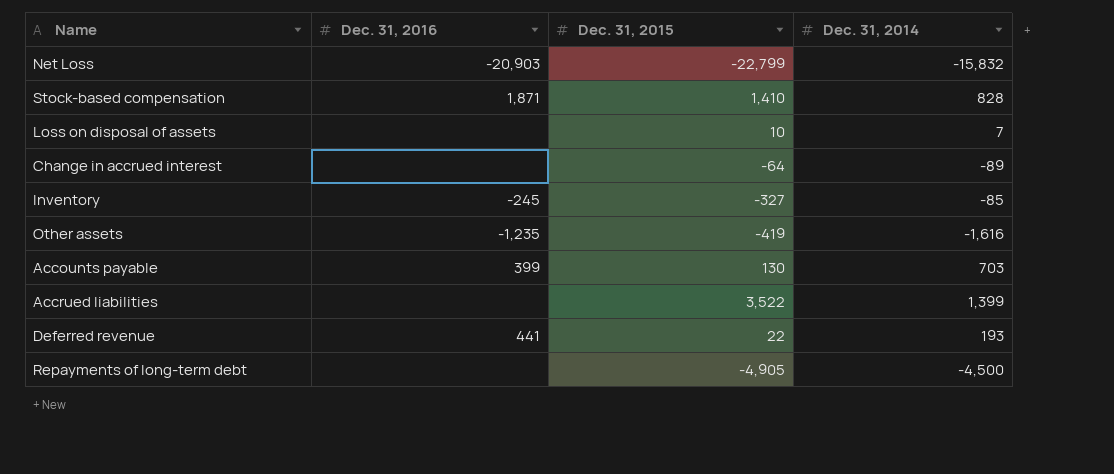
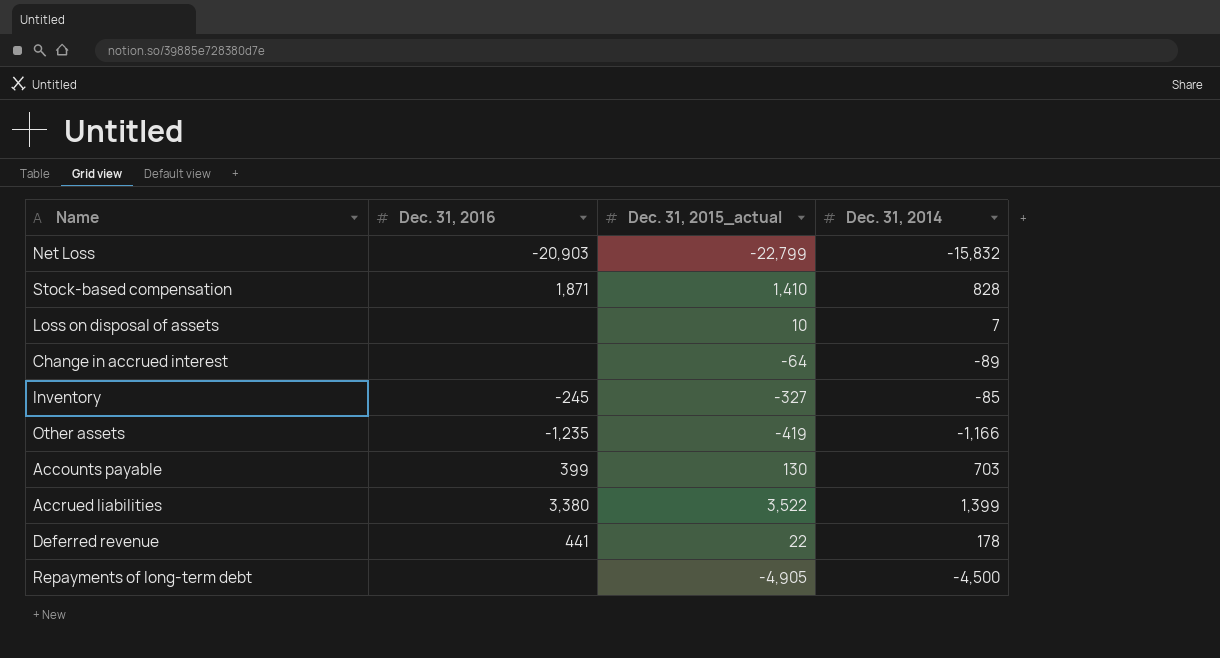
column name: Dec. 31, 2015 -> Dec. 31, 2015_actual
Other assets | Dec. 31, 2014: -1,616 -> -1,166
Accrued liabilities | Dec. 31, 2016: none -> 3,380
Deferred revenue | Dec. 31, 2014: 193 -> 178

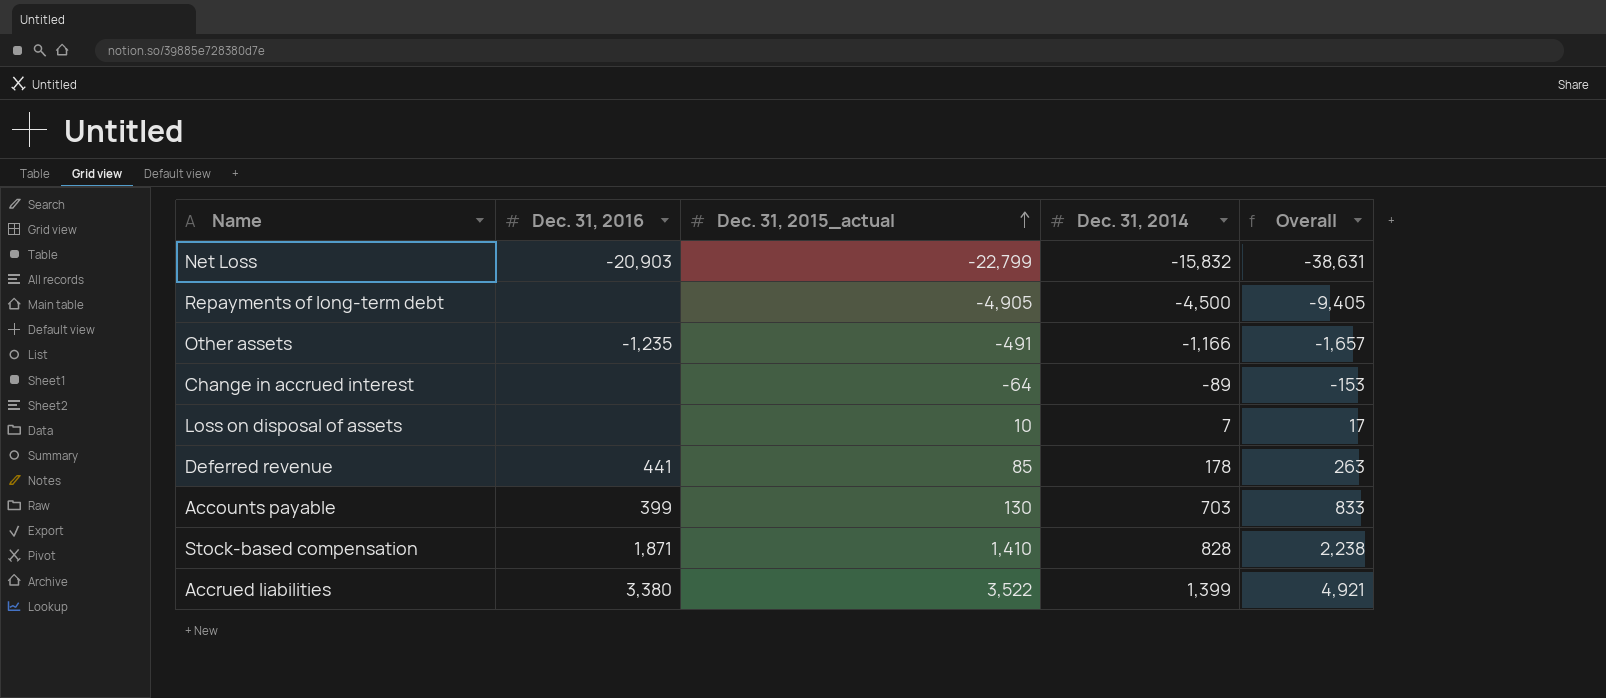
row order: none -> Dec. 31, 2015_actual ascending
column Overall | formula: none -> [Dec. 31, 2015_actual] + [Dec. 31, 2014]
row Inventory: -245 | -327 | -85 -> none
Other assets | Dec. 31, 2015_actual: -419 -> -491
Deferred revenue | Dec. 31, 2015_actual: 22 -> 85

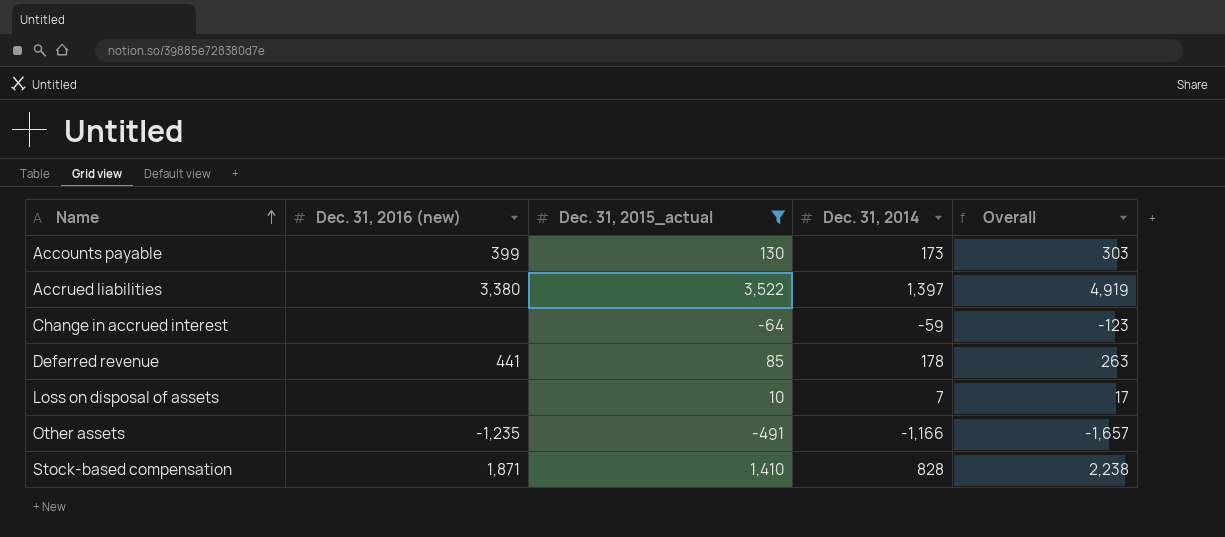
filter: none -> Dec. 31, 2015_actual >= -491
row order: Dec. 31, 2015_actual ascending -> Name ascending
column name: Dec. 31, 2016 -> Dec. 31, 2016 (new)
Accounts payable | Dec. 31, 2014: 703 -> 173
Accounts payable | Overall: 833 -> 303
Accrued liabilities | Dec. 31, 2014: 1,399 -> 1,397
Accrued liabilities | Overall: 4,921 -> 4,919
Change in accrued interest | Dec. 31, 2014: -89 -> -59
Change in accrued interest | Overall: -153 -> -123

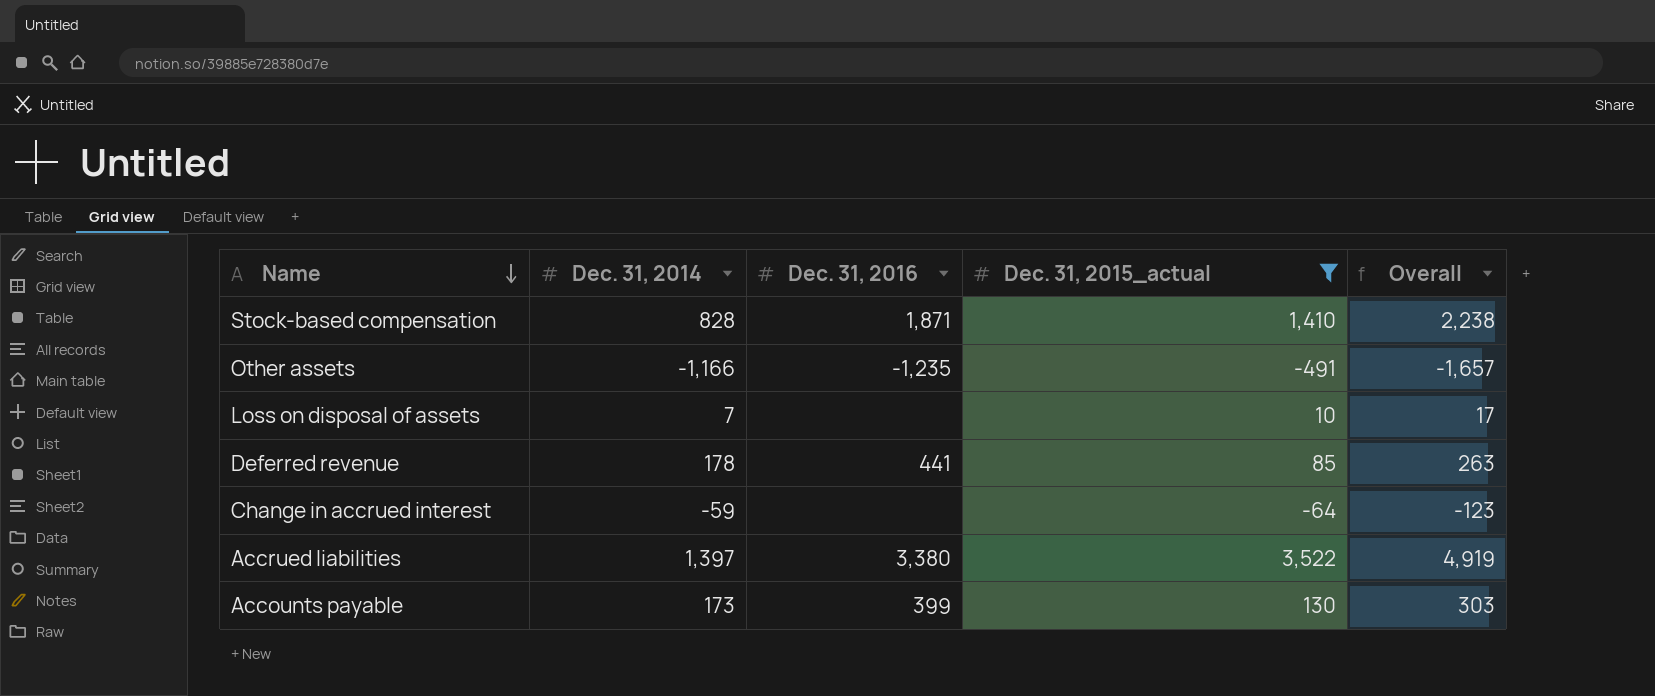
row order: Name ascending -> Name descending
column Dec. 31, 2014 | position: 4 -> 2
column name: Dec. 31, 2016 (new) -> Dec. 31, 2016

